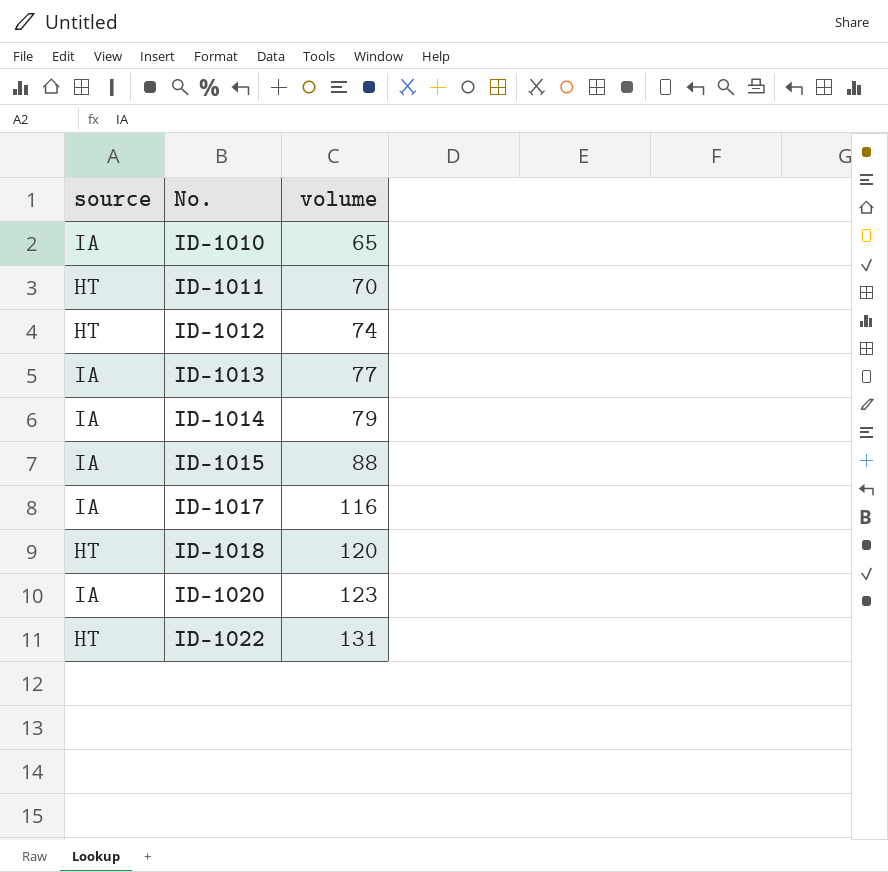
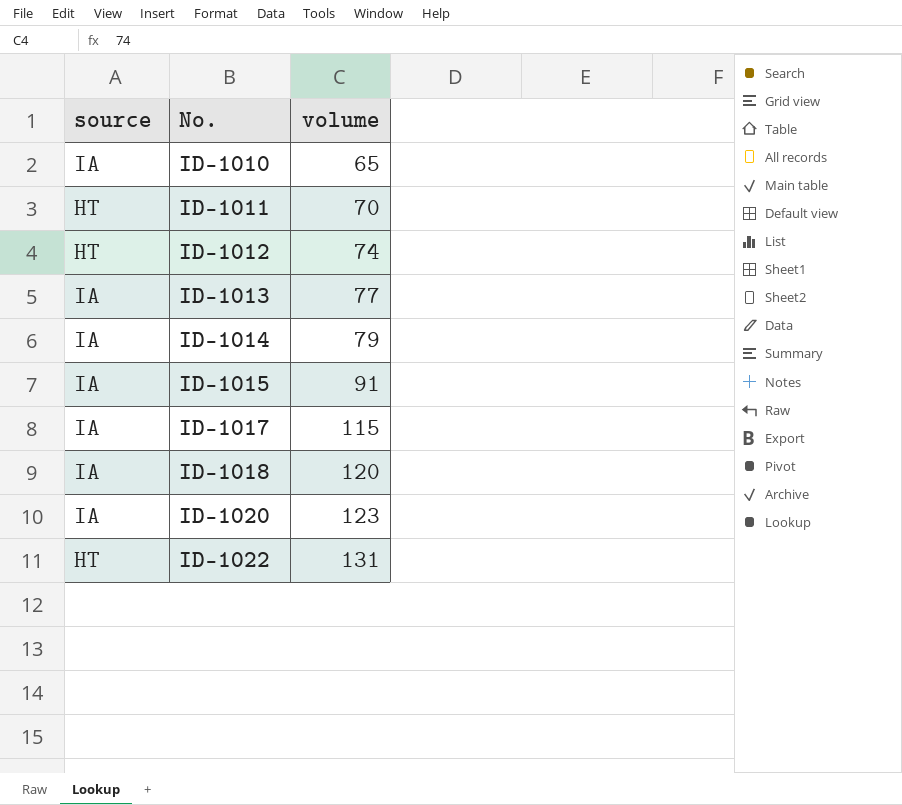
ID-1015 | volume: 88 -> 91
ID-1017 | volume: 116 -> 115
ID-1018 | source: HT -> IA

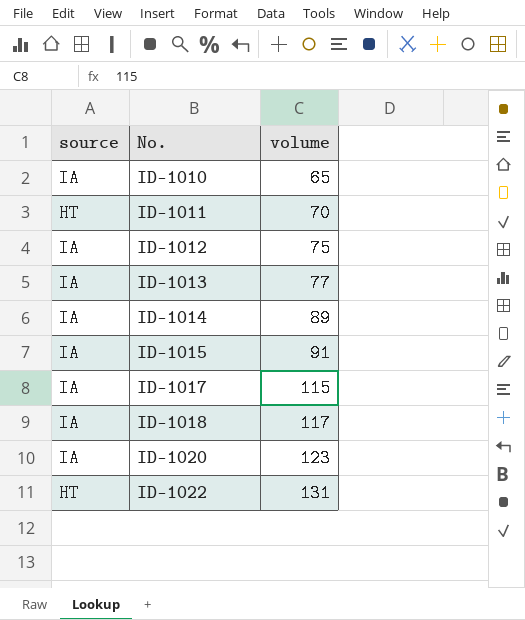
ID-1012 | source: HT -> IA
ID-1012 | volume: 74 -> 75
ID-1014 | volume: 79 -> 89
ID-1018 | volume: 120 -> 117

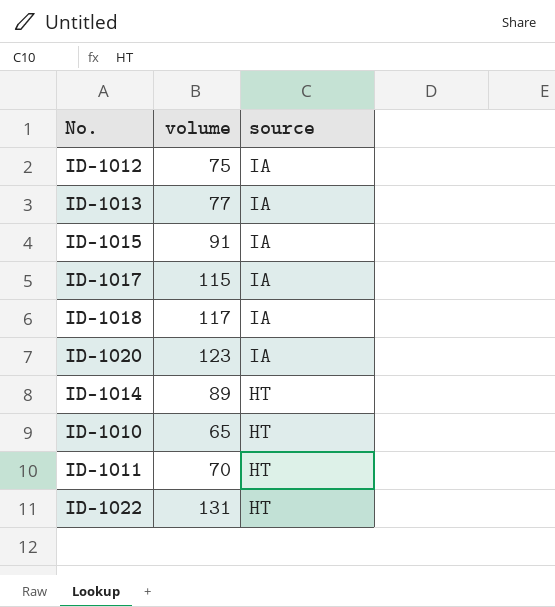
row order: No. ascending -> source descending
column source | position: 1 -> 3
ID-1014 | source: IA -> HT
ID-1010 | source: IA -> HT

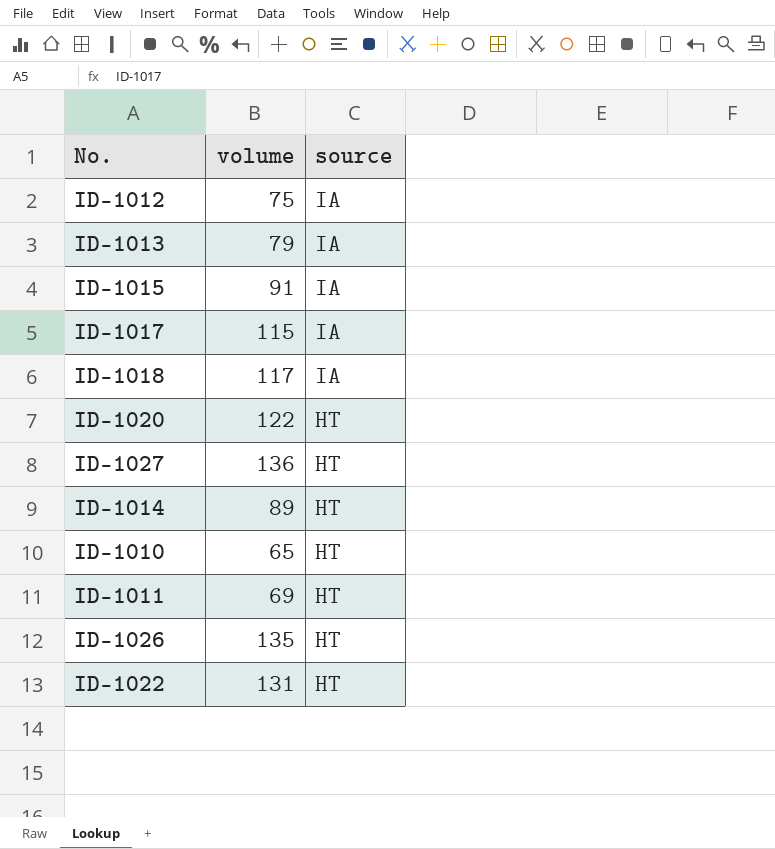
ID-1013 | volume: 77 -> 79
ID-1020 | volume: 123 -> 122
ID-1020 | source: IA -> HT
row ID-1027: none -> 136 | HT
ID-1011 | volume: 70 -> 69
row ID-1026: none -> 135 | HT

